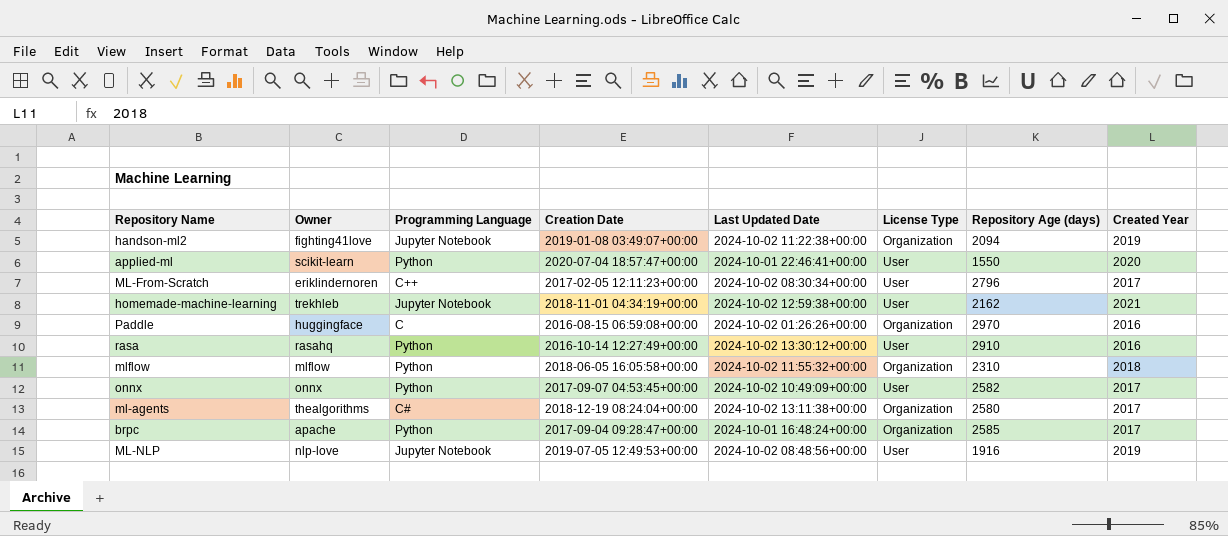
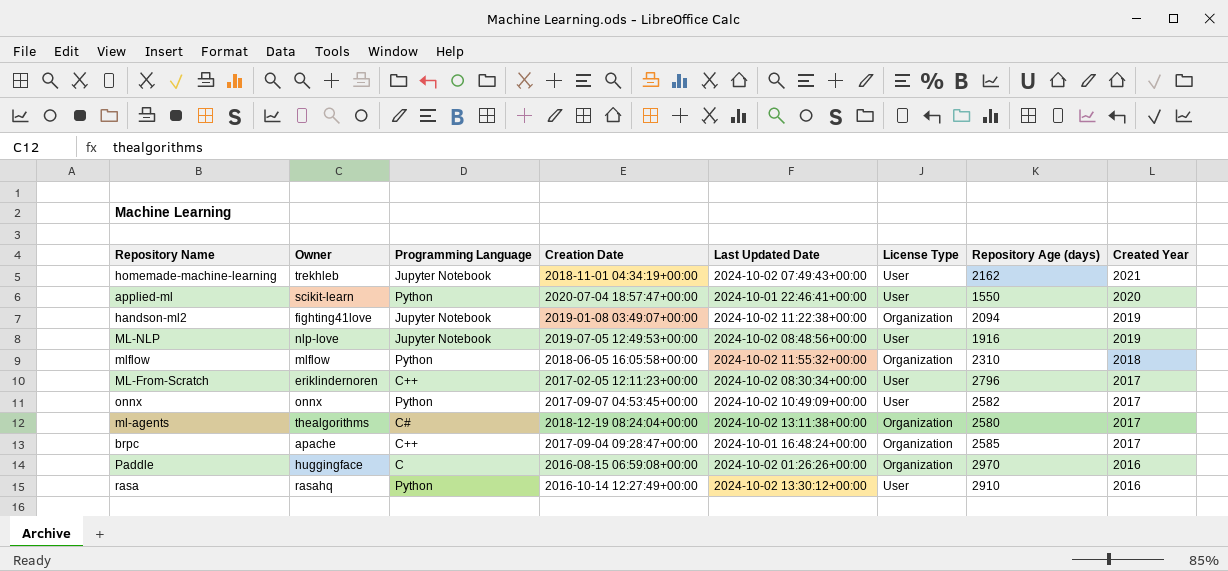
row order: none -> Created Year descending
homemade-machine-learning | Last Updated Date: 2024-10-02 12:59:38+00:00 -> 2024-10-02 07:49:43+00:00
brpc | Programming Language: Python -> C++

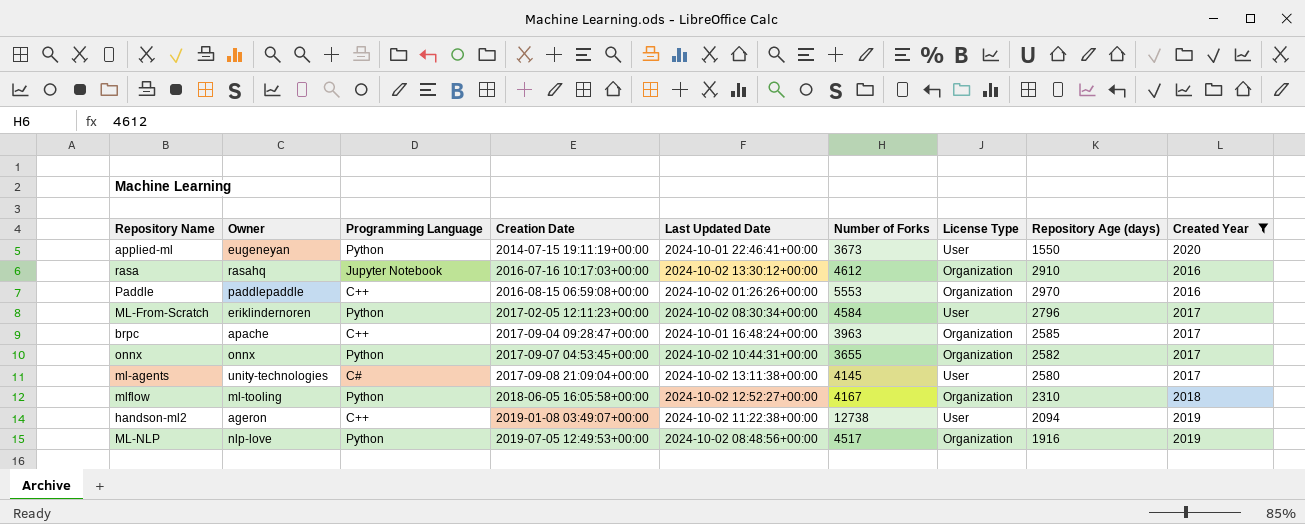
filter: none -> Created Year != 2021
row order: Created Year descending -> Creation Date ascending
column Number of Forks | position: none -> 6
applied-ml | Owner: scikit-learn -> eugeneyan
applied-ml | Creation Date: 2020-07-04 18:57:47+00:00 -> 2014-07-15 19:11:19+00:00
rasa | Programming Language: Python -> Jupyter Notebook
rasa | Creation Date: 2016-10-14 12:27:49+00:00 -> 2016-07-16 10:17:03+00:00
rasa | License Type: User -> Organization
Paddle | Owner: huggingface -> paddlepaddle
Paddle | Programming Language: C -> C++
ML-From-Scratch | Programming Language: C++ -> Python
onnx | Last Updated Date: 2024-10-02 10:49:09+00:00 -> 2024-10-02 10:44:31+00:00
onnx | License Type: User -> Organization
ml-agents | Owner: thealgorithms -> unity-technologies
ml-agents | Creation Date: 2018-12-19 08:24:04+00:00 -> 2017-09-08 21:09:04+00:00
ml-agents | License Type: Organization -> User
mlflow | Owner: mlflow -> ml-tooling
mlflow | Last Updated Date: 2024-10-02 11:55:32+00:00 -> 2024-10-02 12:52:27+00:00
handson-ml2 | Owner: fighting41love -> ageron
handson-ml2 | Programming Language: Jupyter Notebook -> C++
handson-ml2 | License Type: Organization -> User
ML-NLP | Programming Language: Jupyter Notebook -> Python
ML-NLP | License Type: User -> Organization

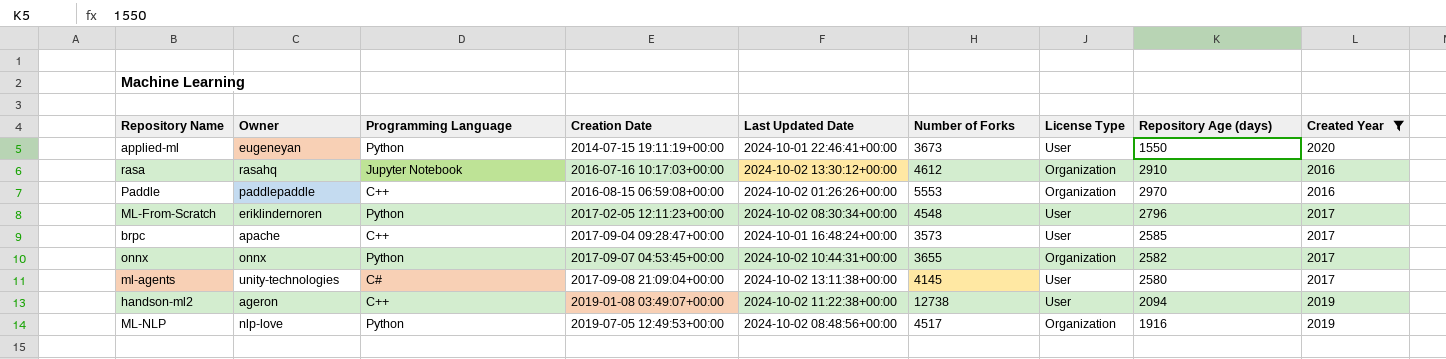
row mlflow: ml-tooling | Python | 2018-06-05 16:05:58+00:00 | 2024-10-02 12:52:27+00:00 | 4167 | Organization | 2310 | 2018 -> none
ML-From-Scratch | Number of Forks: 4584 -> 4548
brpc | Number of Forks: 3963 -> 3573
brpc | License Type: Organization -> User

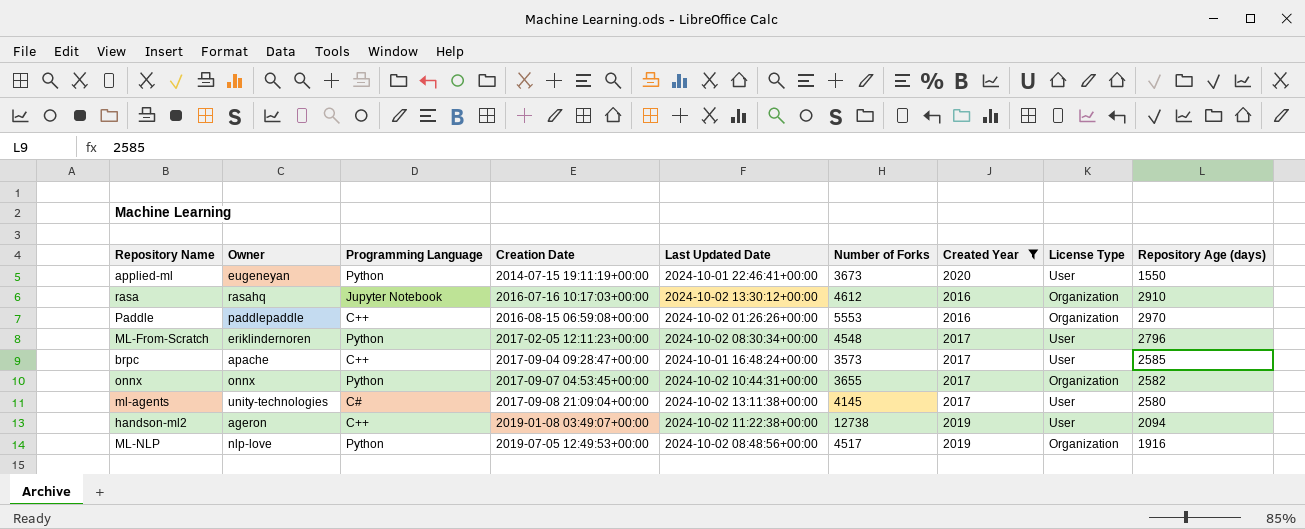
column Created Year | position: 9 -> 7

